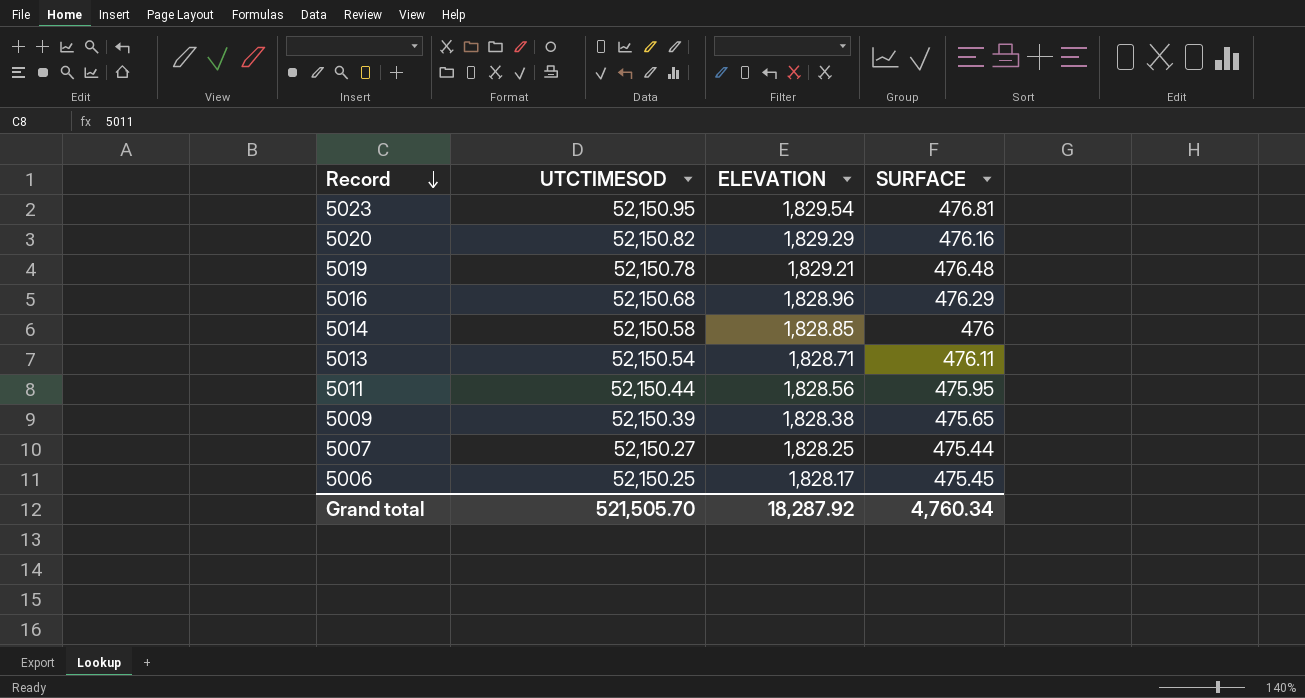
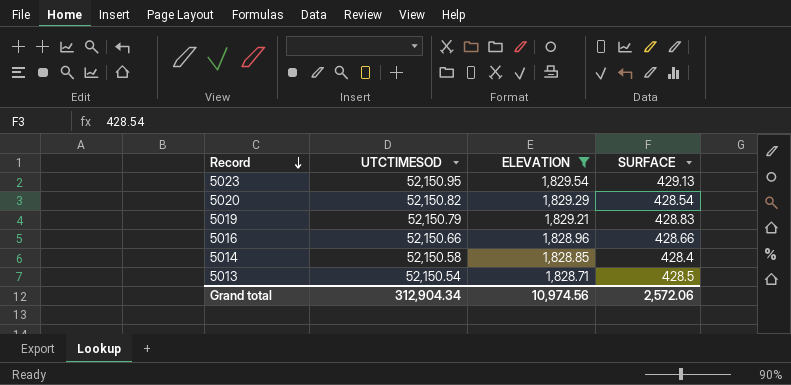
filter: none -> ELEVATION >= 1,828.71
5023 | SURFACE: 476.81 -> 429.13
5020 | SURFACE: 476.16 -> 428.54
5019 | UTCTIMESOD: 52,150.78 -> 52,150.79
5019 | SURFACE: 476.48 -> 428.83
5016 | UTCTIMESOD: 52,150.68 -> 52,150.66
5016 | SURFACE: 476.29 -> 428.66
5014 | SURFACE: 476 -> 428.4
5013 | SURFACE: 476.11 -> 428.5
Grand total | UTCTIMESOD: 521,505.70 -> 312,904.34
Grand total | ELEVATION: 18,287.92 -> 10,974.56
Grand total | SURFACE: 4,760.34 -> 2,572.06

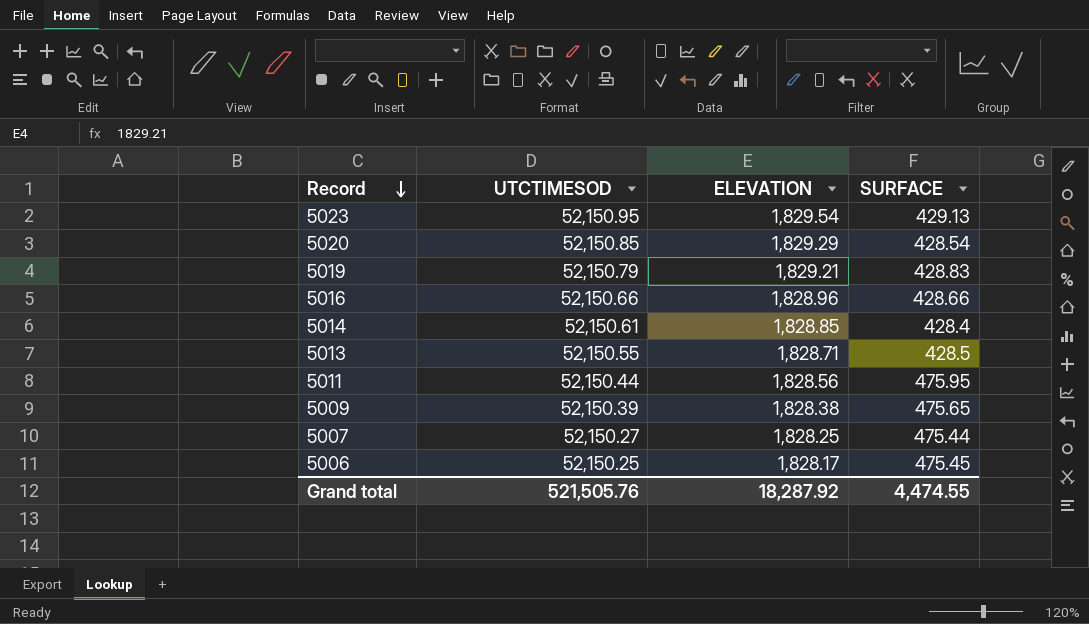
filter: ELEVATION >= 1,828.71 -> none
5020 | UTCTIMESOD: 52,150.82 -> 52,150.85
5014 | UTCTIMESOD: 52,150.58 -> 52,150.61
5013 | UTCTIMESOD: 52,150.54 -> 52,150.55
Grand total | UTCTIMESOD: 312,904.34 -> 521,505.76
Grand total | ELEVATION: 10,974.56 -> 18,287.92
Grand total | SURFACE: 2,572.06 -> 4,474.55

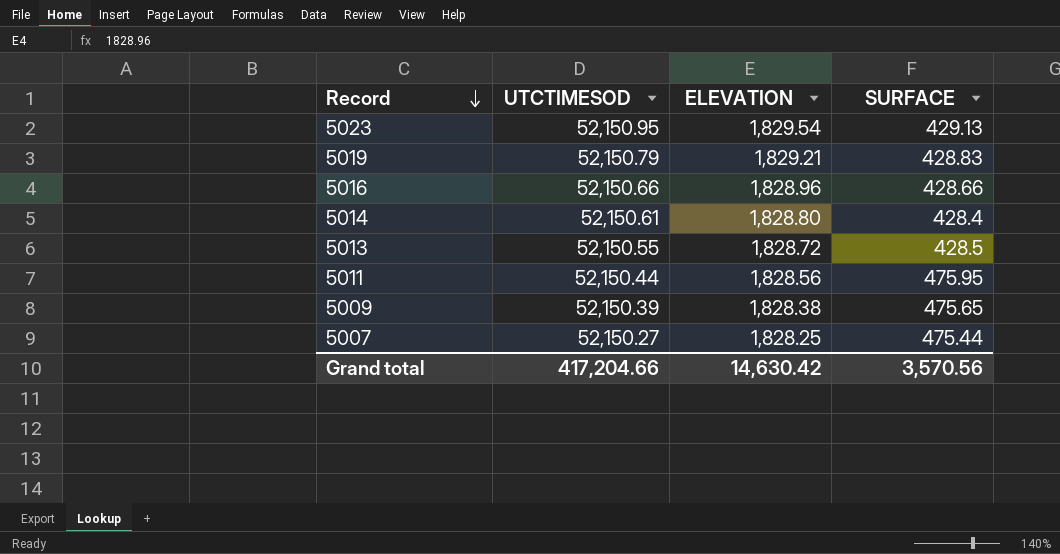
row 5020: 52,150.85 | 1,829.29 | 428.54 -> none
row 5006: 52,150.25 | 1,828.17 | 475.45 -> none
5014 | ELEVATION: 1,828.85 -> 1,828.80
5013 | ELEVATION: 1,828.71 -> 1,828.72
Grand total | UTCTIMESOD: 521,505.76 -> 417,204.66
Grand total | ELEVATION: 18,287.92 -> 14,630.42
Grand total | SURFACE: 4,474.55 -> 3,570.56

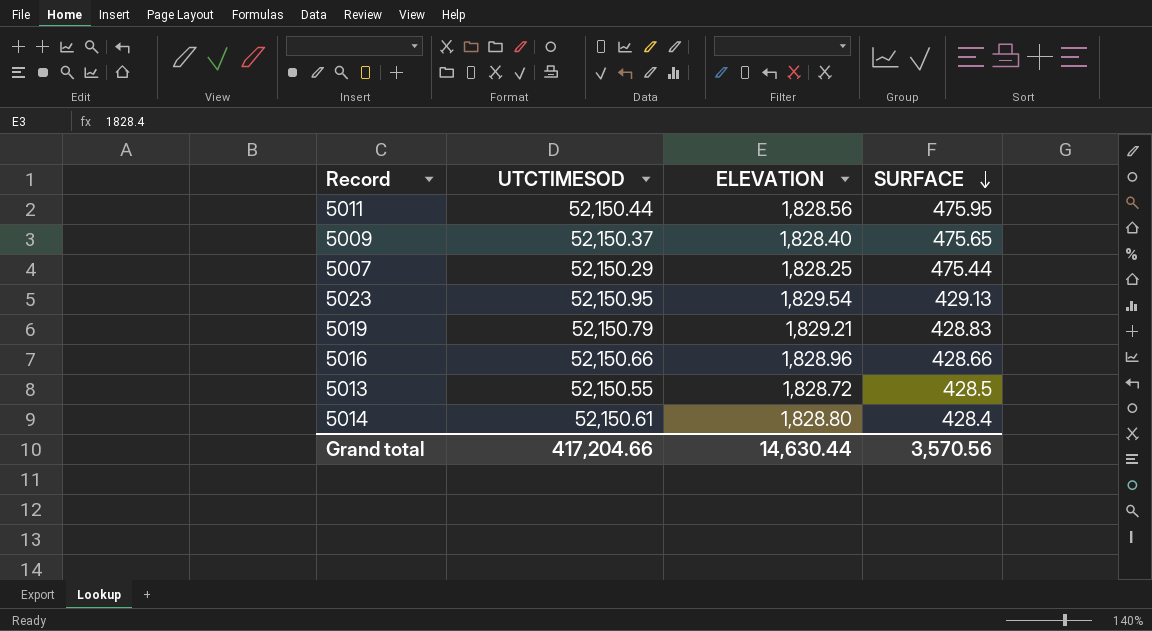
row order: Record descending -> SURFACE descending
5009 | UTCTIMESOD: 52,150.39 -> 52,150.37
5009 | ELEVATION: 1,828.38 -> 1,828.40
5007 | UTCTIMESOD: 52,150.27 -> 52,150.29
Grand total | ELEVATION: 14,630.42 -> 14,630.44

